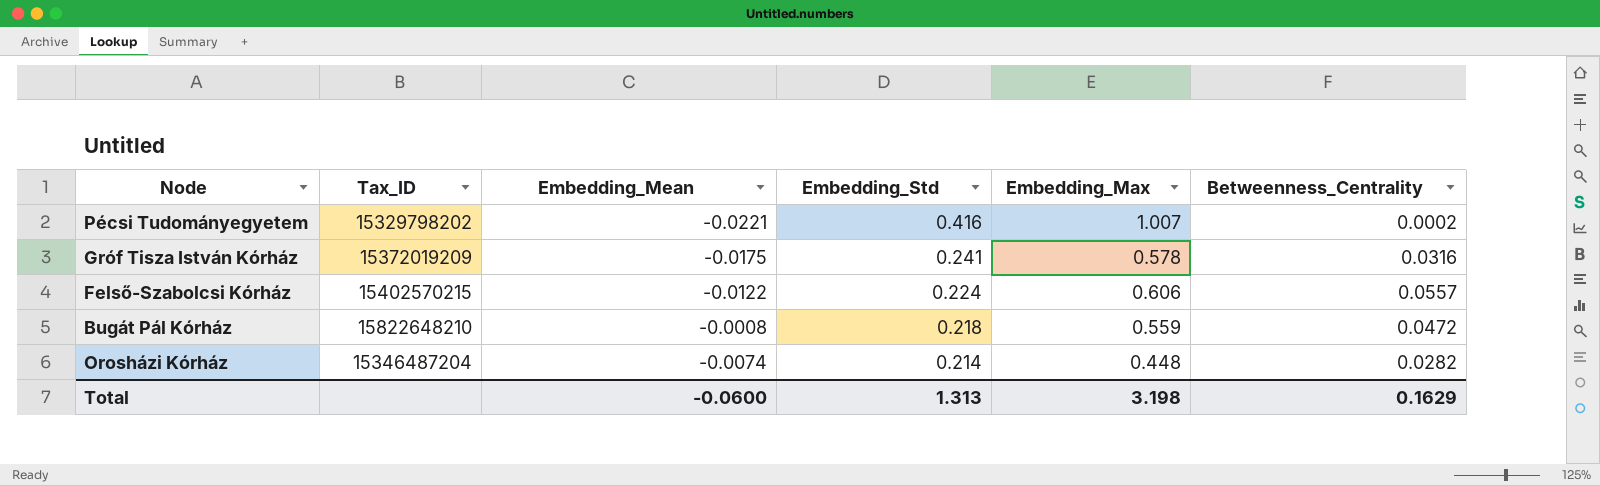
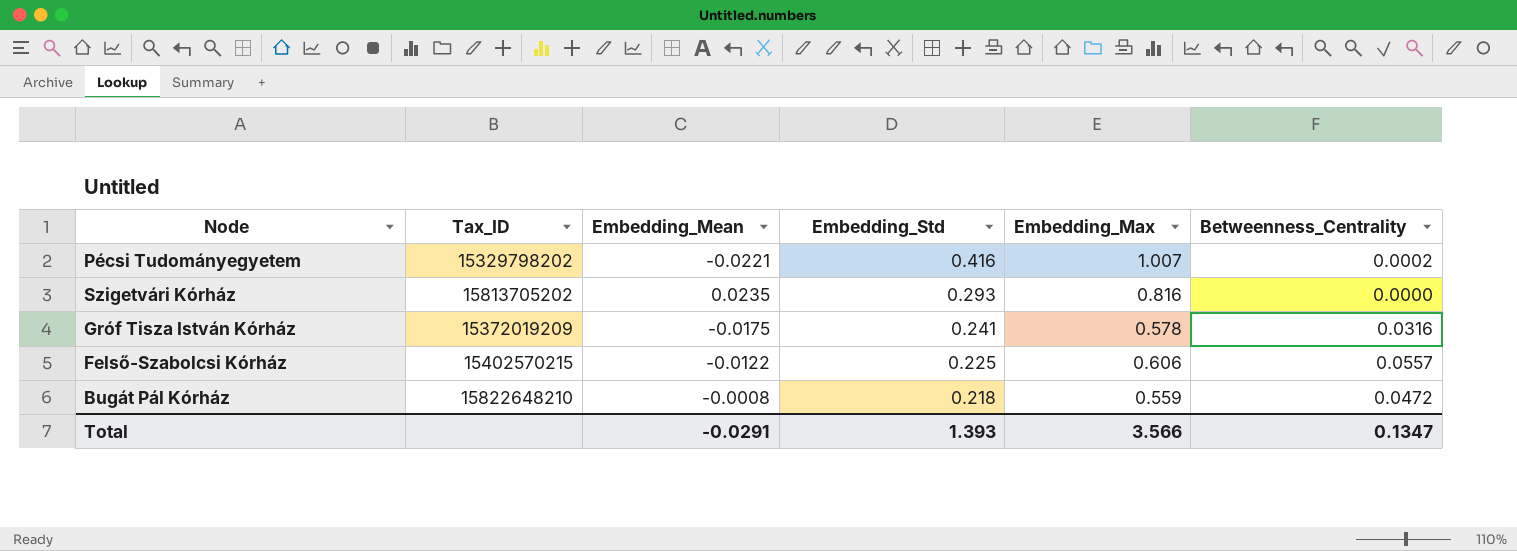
row Orosházi Kórház: 15346487204 | -0.0074 | 0.214 | 0.448 | 0.0282 -> none
row Szigetvári Kórház: none -> 15813705202 | 0.0235 | 0.293 | 0.816 | 0.0000
Felső-Szabolcsi Kórház | Embedding_Std: 0.224 -> 0.225
Total | Embedding_Mean: -0.0600 -> -0.0291
Total | Embedding_Std: 1.313 -> 1.393
Total | Embedding_Max: 3.198 -> 3.566
Total | Betweenness_Centrality: 0.1629 -> 0.1347

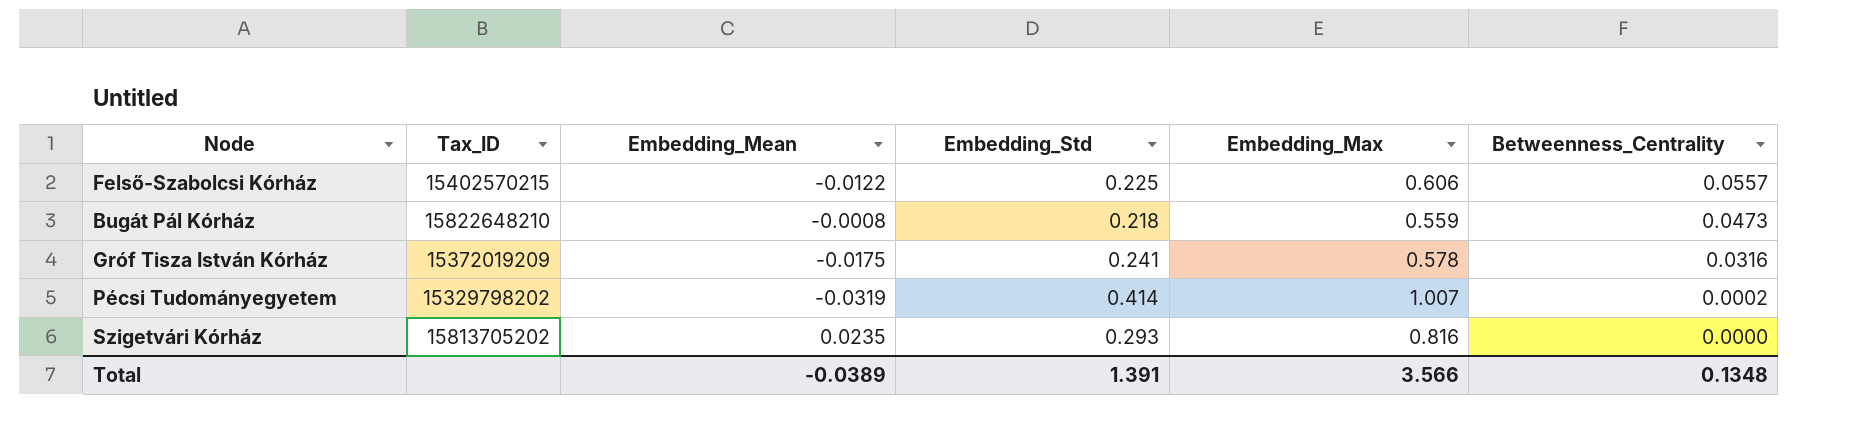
row order: Embedding_Std descending -> Betweenness_Centrality descending
Bugát Pál Kórház | Betweenness_Centrality: 0.0472 -> 0.0473
Pécsi Tudományegyetem | Embedding_Mean: -0.0221 -> -0.0319
Pécsi Tudományegyetem | Embedding_Std: 0.416 -> 0.414
Total | Embedding_Mean: -0.0291 -> -0.0389
Total | Embedding_Std: 1.393 -> 1.391
Total | Betweenness_Centrality: 0.1347 -> 0.1348

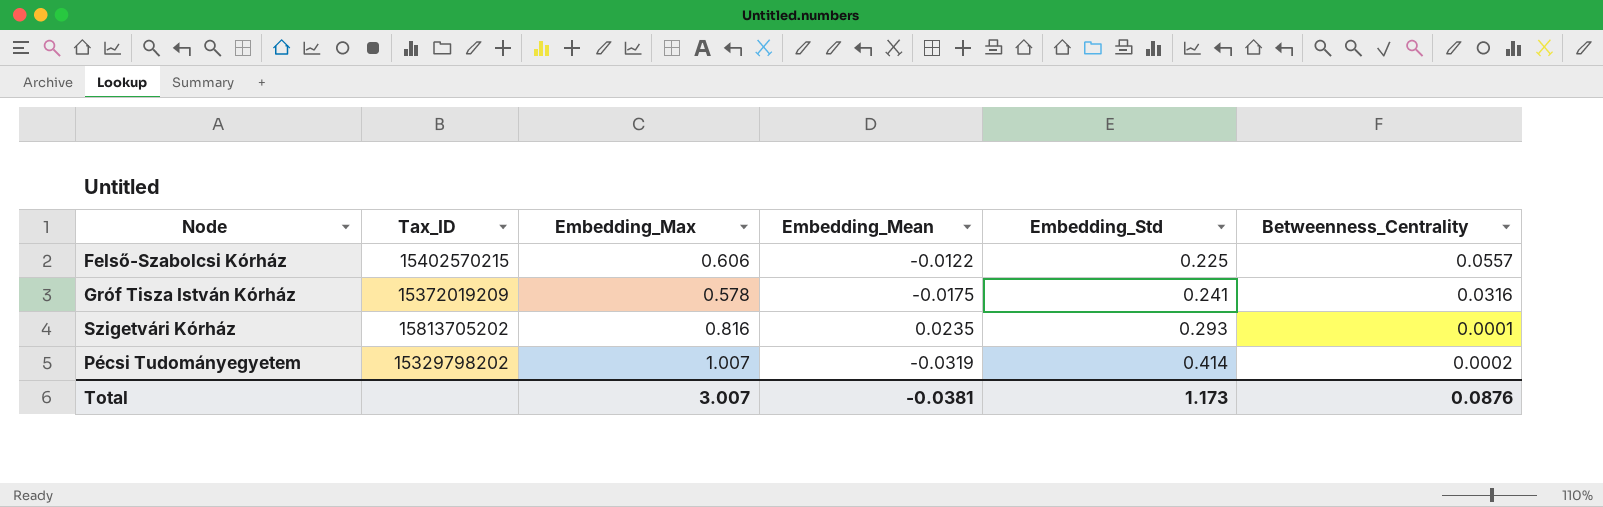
row order: Betweenness_Centrality descending -> Embedding_Std ascending
column Embedding_Max | position: 5 -> 3
row Bugát Pál Kórház: 15822648210 | -0.0008 | 0.218 | 0.559 | 0.0473 -> none
Szigetvári Kórház | Betweenness_Centrality: 0.0000 -> 0.0001
Total | Embedding_Max: 3.566 -> 3.007
Total | Embedding_Mean: -0.0389 -> -0.0381
Total | Embedding_Std: 1.391 -> 1.173
Total | Betweenness_Centrality: 0.1348 -> 0.0876

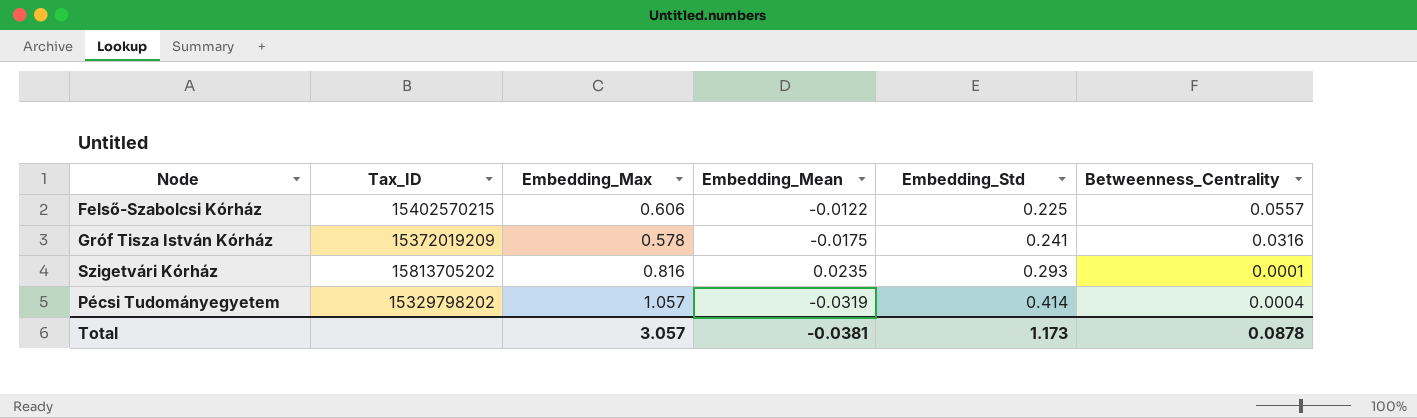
Pécsi Tudományegyetem | Embedding_Max: 1.007 -> 1.057
Pécsi Tudományegyetem | Betweenness_Centrality: 0.0002 -> 0.0004
Total | Embedding_Max: 3.007 -> 3.057
Total | Betweenness_Centrality: 0.0876 -> 0.0878

